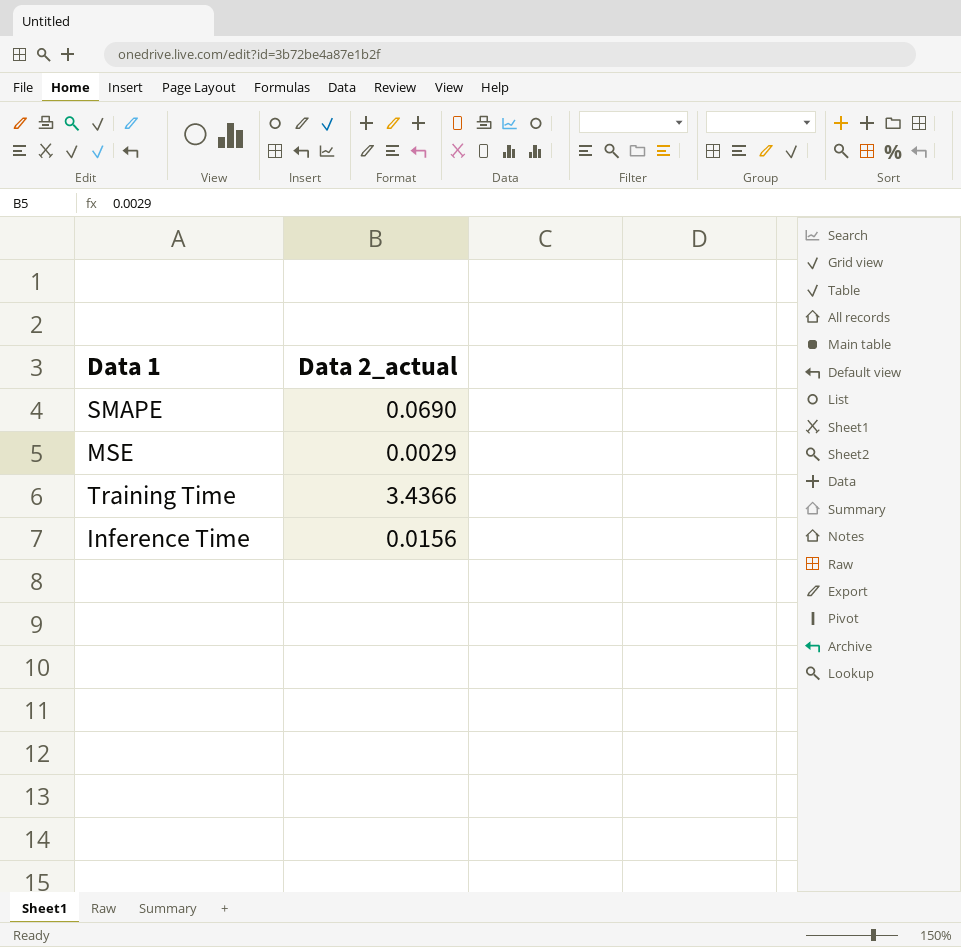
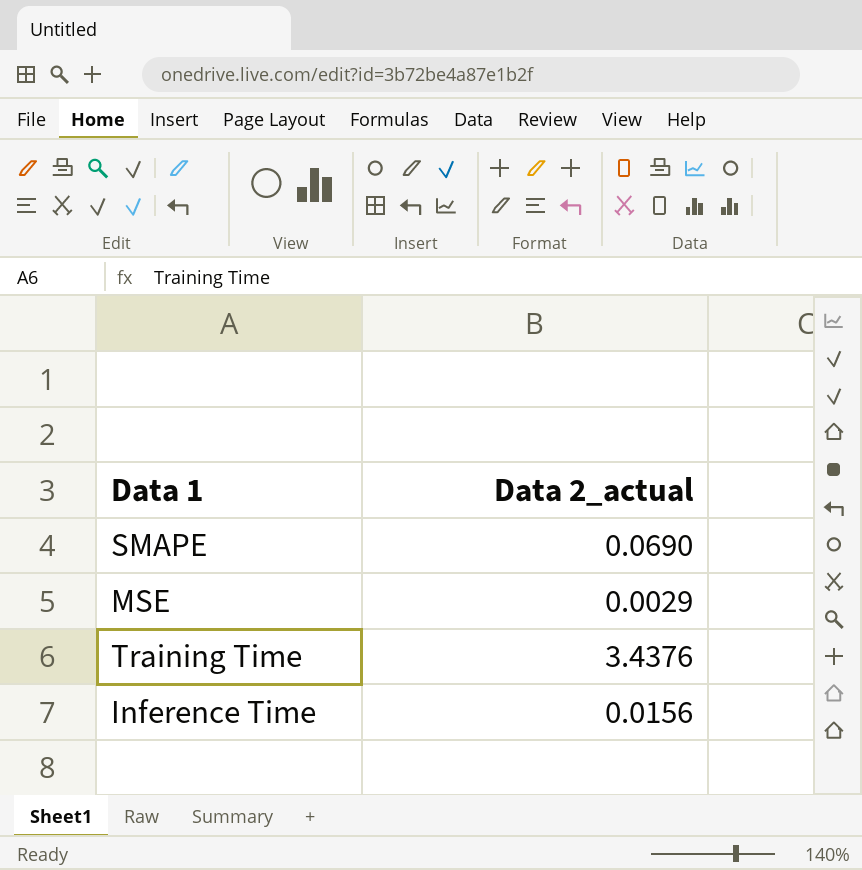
Training Time | Data 2_actual: 3.4366 -> 3.4376

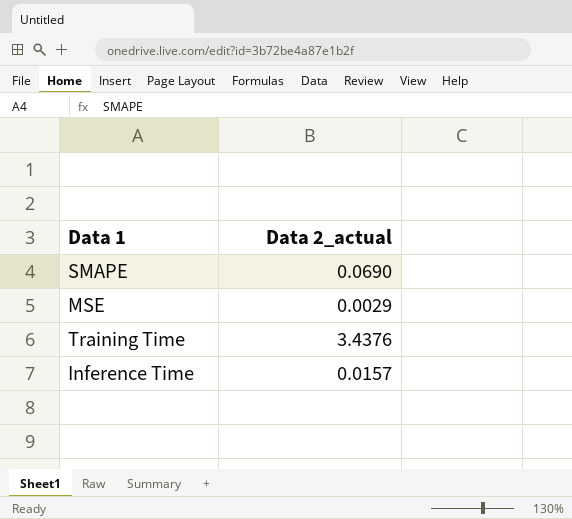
Inference Time | Data 2_actual: 0.0156 -> 0.0157

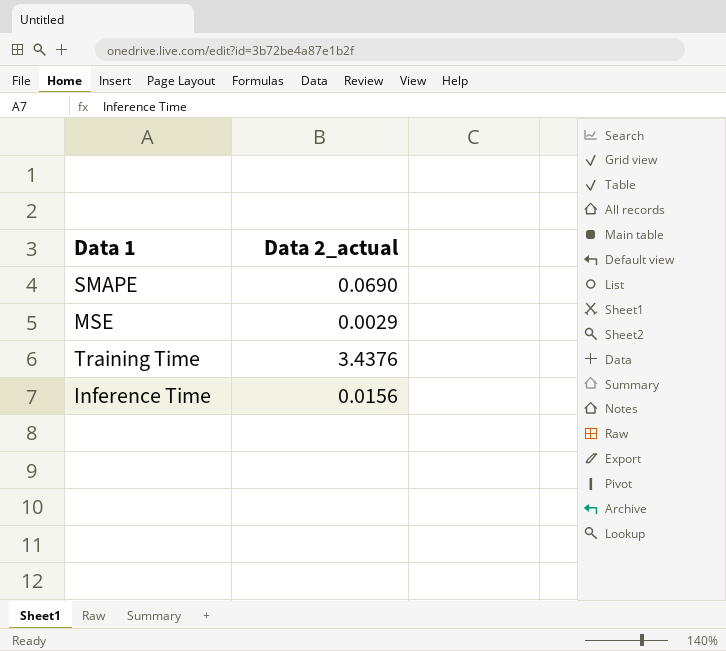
Inference Time | Data 2_actual: 0.0157 -> 0.0156

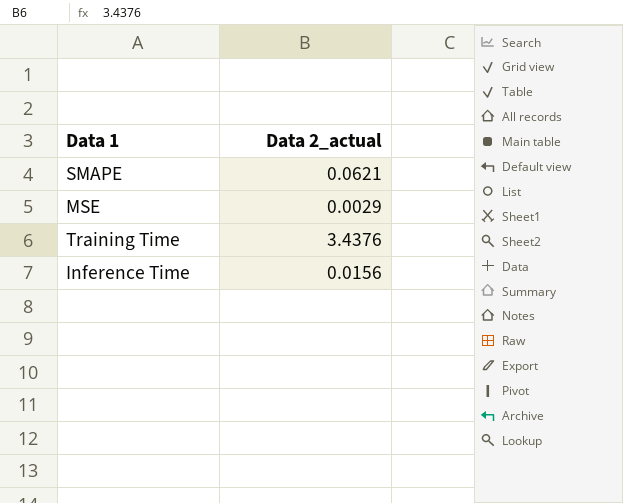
SMAPE | Data 2_actual: 0.0690 -> 0.0621

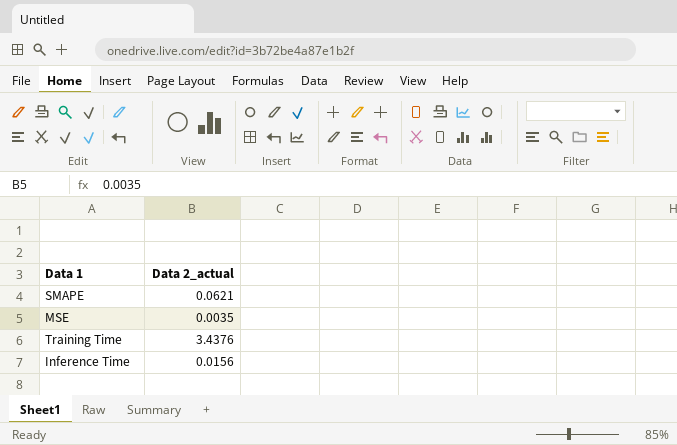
MSE | Data 2_actual: 0.0029 -> 0.0035

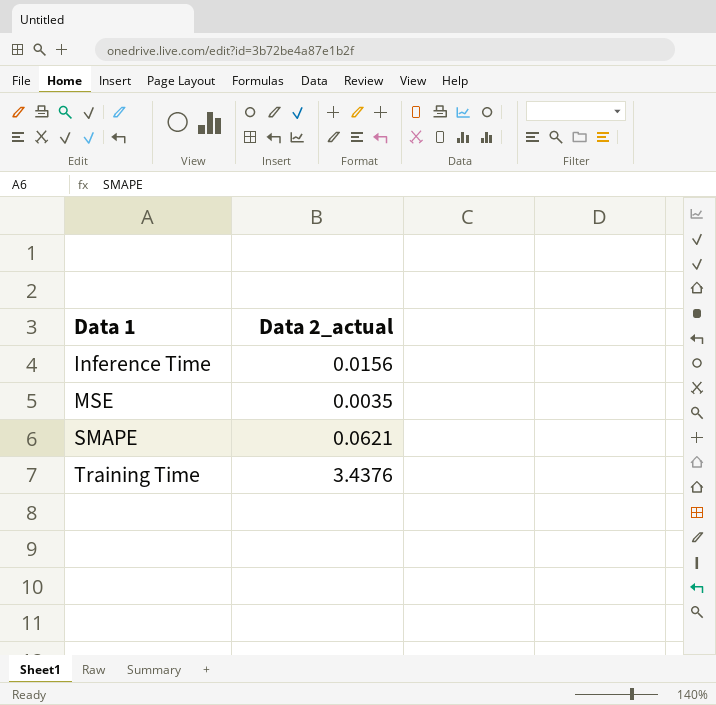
row order: none -> Data 1 ascending

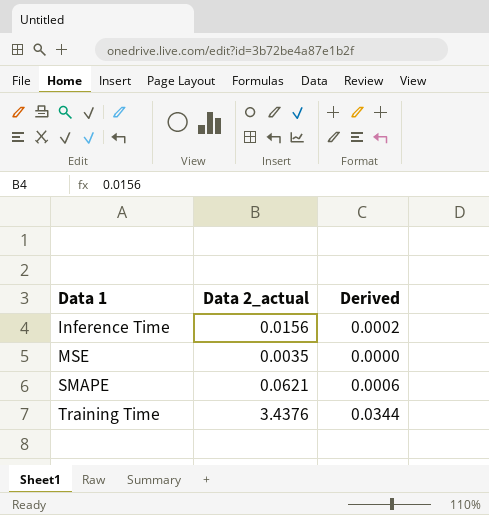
column Derived | formula: none -> [Data 2_actual] * 0.01

